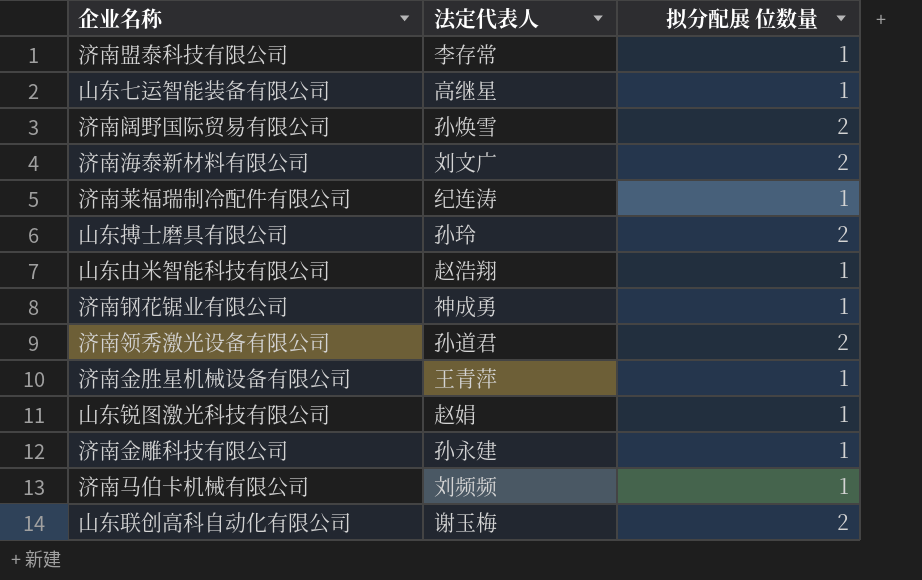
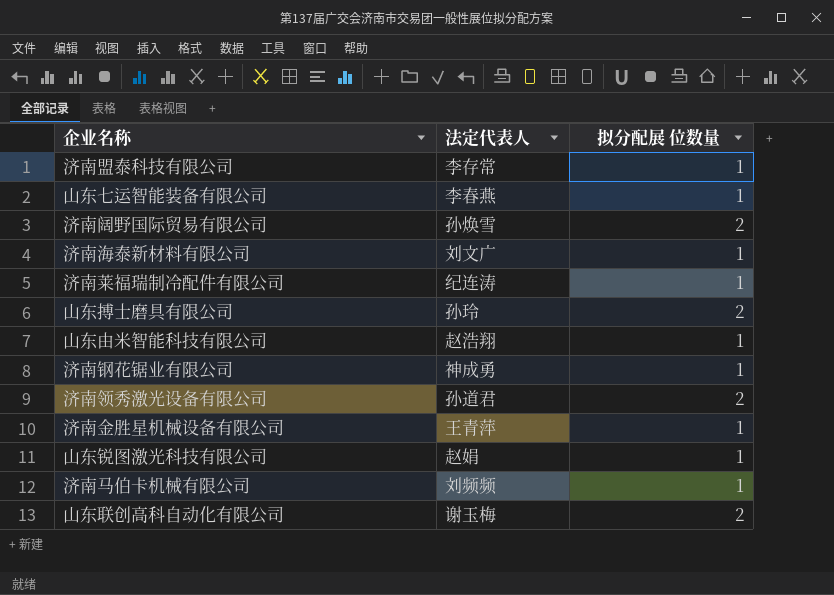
row 济南金雕科技有限公司: 孙永建 | 1 -> none
山东七运智能装备有限公司 | 法定代表人: 高继星 -> 李春燕
济南海泰新材料有限公司 | 拟分配展 位数量: 2 -> 1

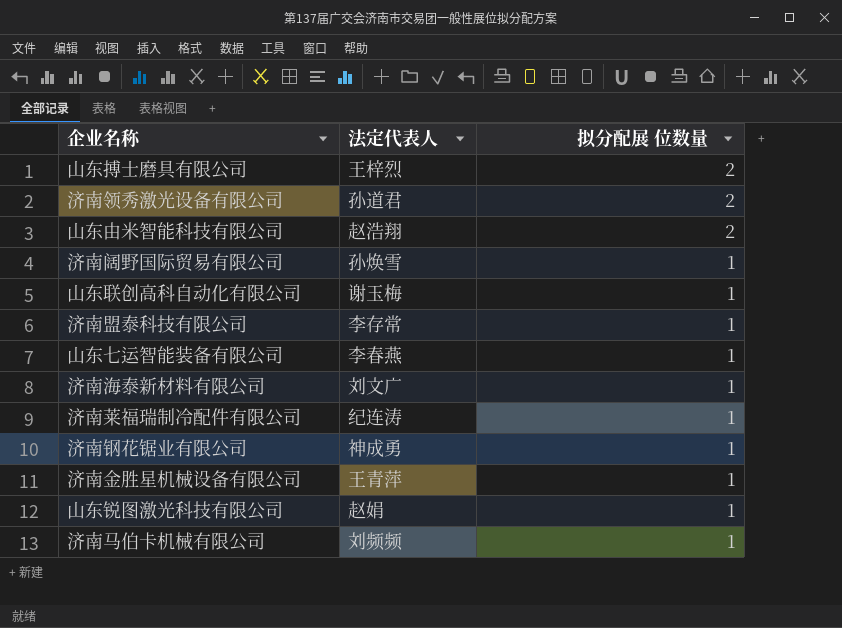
row order: none -> 拟分配展 位数量 descending
山东搏士磨具有限公司 | 法定代表人: 孙玲 -> 王梓烈
山东由米智能科技有限公司 | 拟分配展 位数量: 1 -> 2
济南阔野国际贸易有限公司 | 拟分配展 位数量: 2 -> 1
山东联创高科自动化有限公司 | 拟分配展 位数量: 2 -> 1

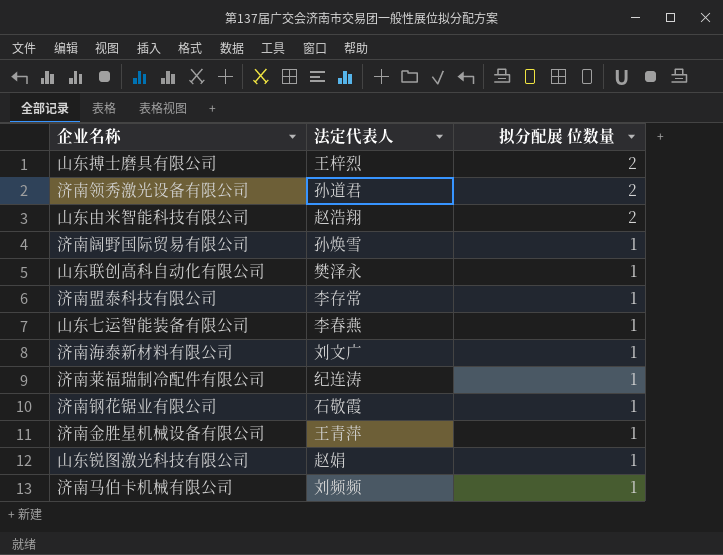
山东联创高科自动化有限公司 | 法定代表人: 谢玉梅 -> 樊泽永
济南钢花锯业有限公司 | 法定代表人: 神成勇 -> 石敬霞

